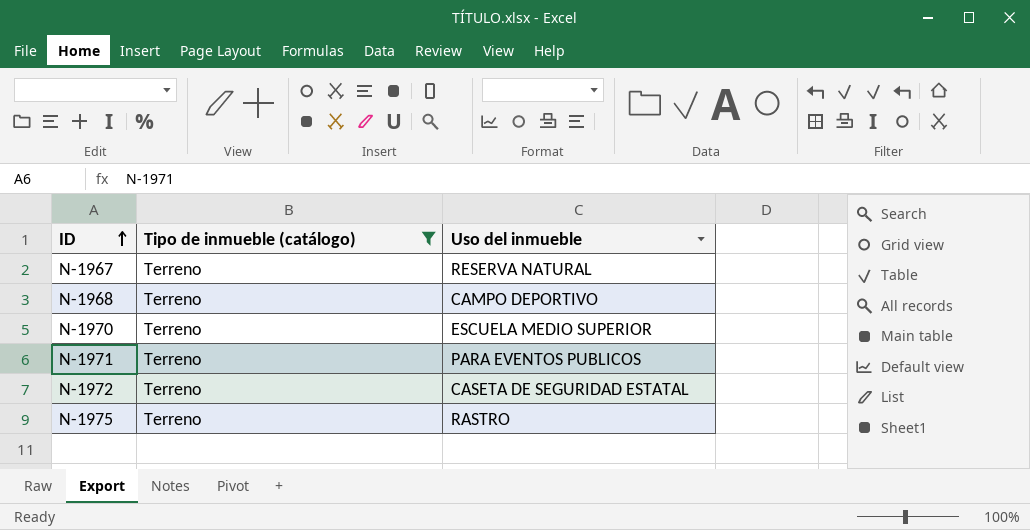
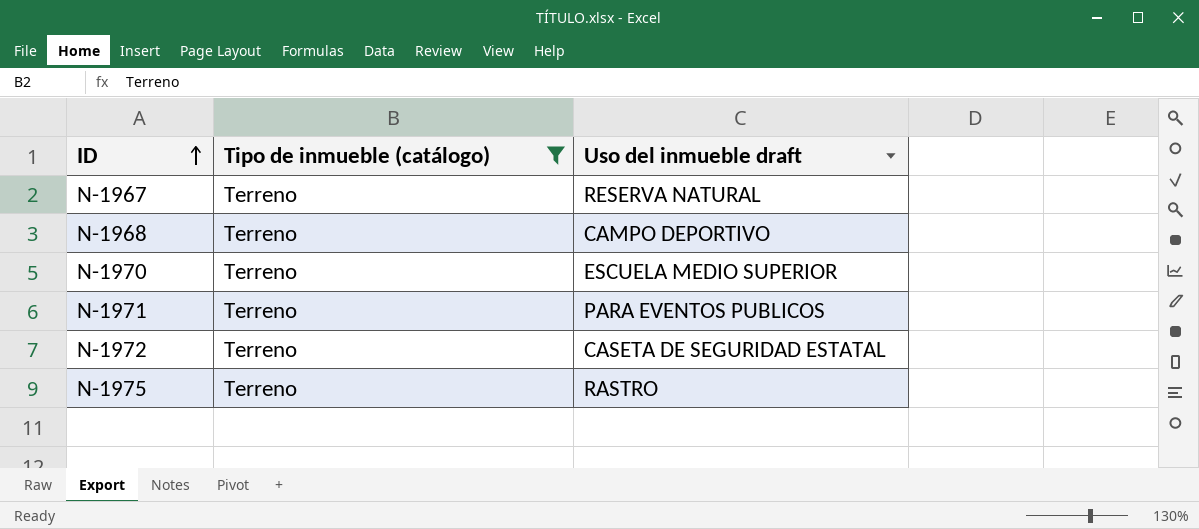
column name: Uso del inmueble -> Uso del inmueble draft

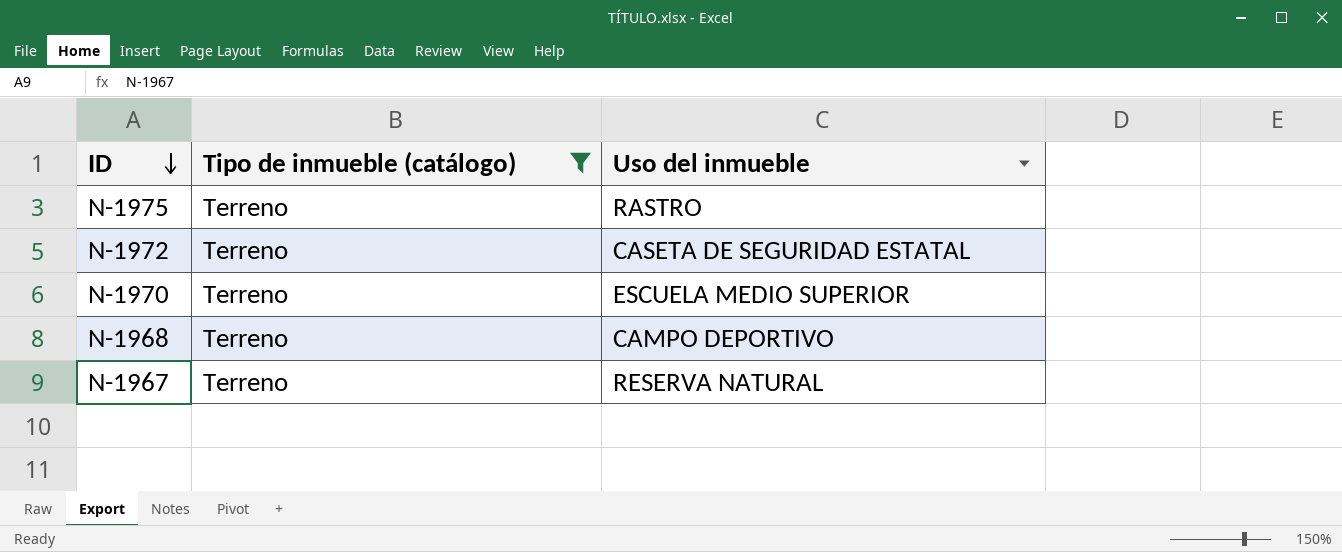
row order: ID ascending -> ID descending
column name: Uso del inmueble draft -> Uso del inmueble
row N-1971: Terreno | PARA EVENTOS PUBLICOS -> none

